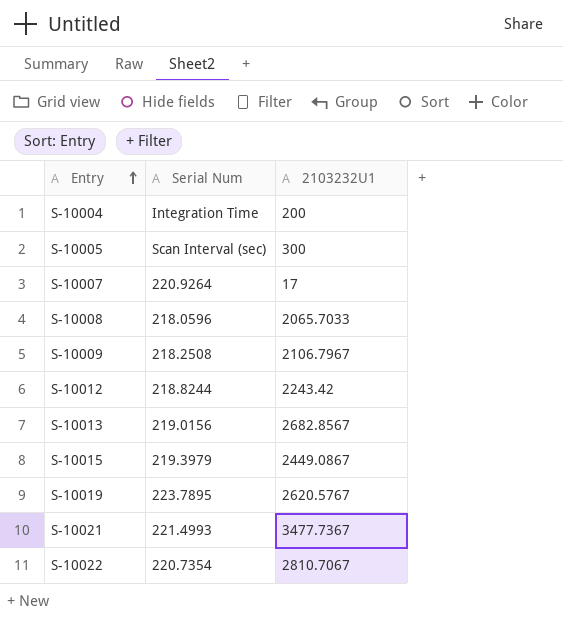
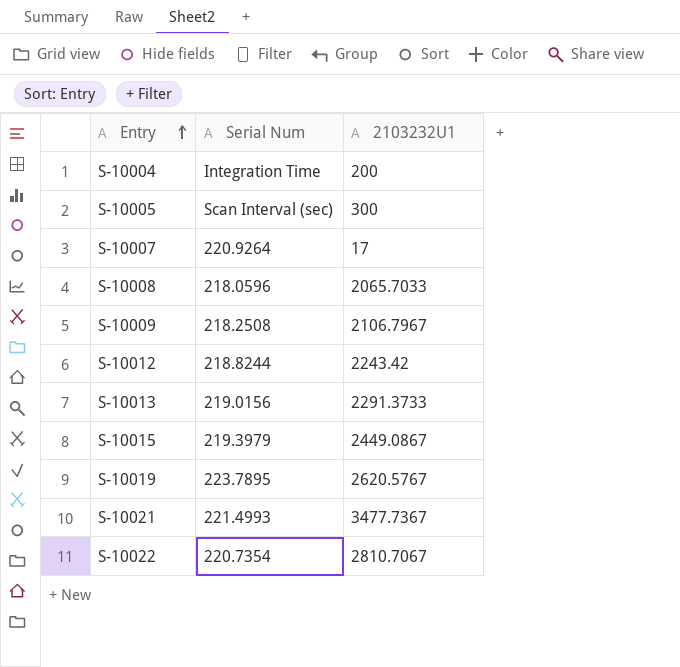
S-10013 | 2103232U1: 2682.8567 -> 2291.3733

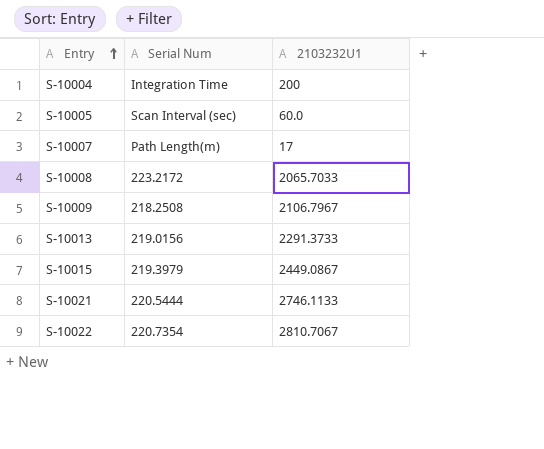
row S-10012: 218.8244 | 2243.42 -> none
row S-10019: 223.7895 | 2620.5767 -> none
S-10005 | 2103232U1: 300 -> 60.0
S-10007 | Serial Num: 220.9264 -> Path Length(m)
S-10008 | Serial Num: 218.0596 -> 223.2172
S-10021 | Serial Num: 221.4993 -> 220.5444
S-10021 | 2103232U1: 3477.7367 -> 2746.1133

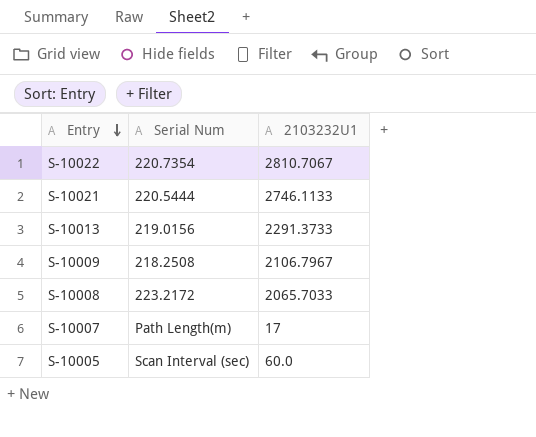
row order: Entry ascending -> Entry descending
row S-10004: Integration Time | 200 -> none
row S-10015: 219.3979 | 2449.0867 -> none

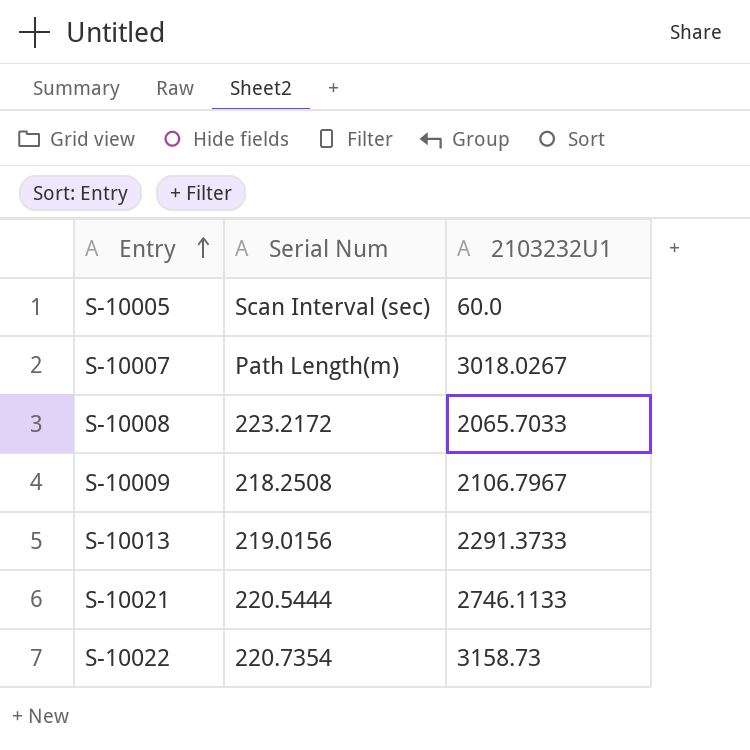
row order: Entry descending -> Entry ascending
S-10007 | 2103232U1: 17 -> 3018.0267
S-10022 | 2103232U1: 2810.7067 -> 3158.73

